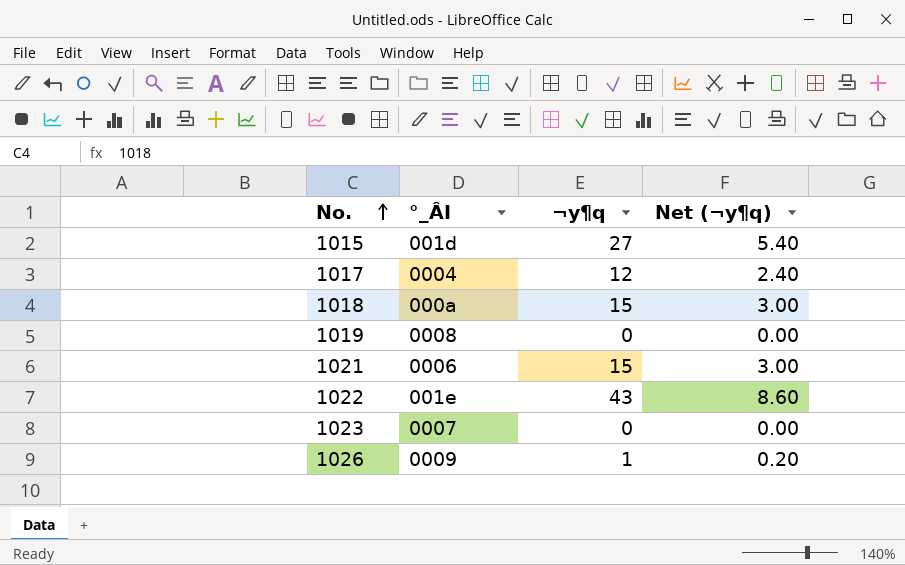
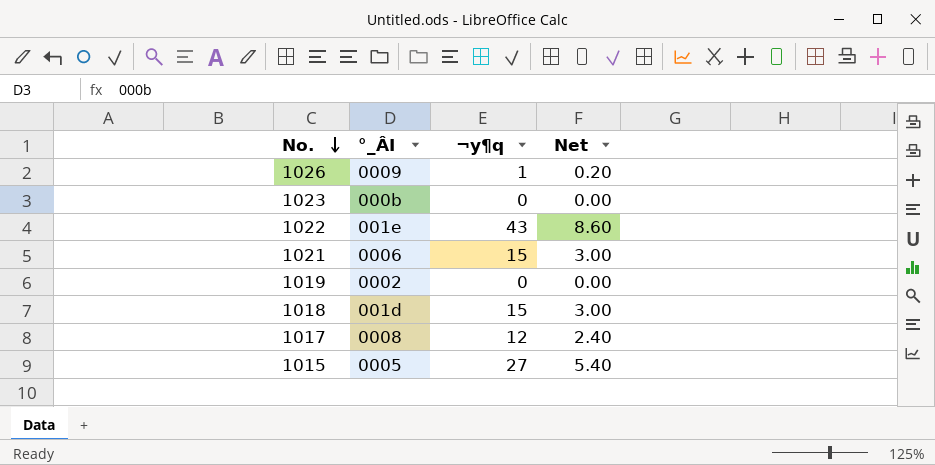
row order: No. ascending -> No. descending
column name: Net (¬y¶q) -> Net
1023 | °_ÂI: 0007 -> 000b
1019 | °_ÂI: 0008 -> 0002
1018 | °_ÂI: 000a -> 001d
1017 | °_ÂI: 0004 -> 0008
1015 | °_ÂI: 001d -> 0005

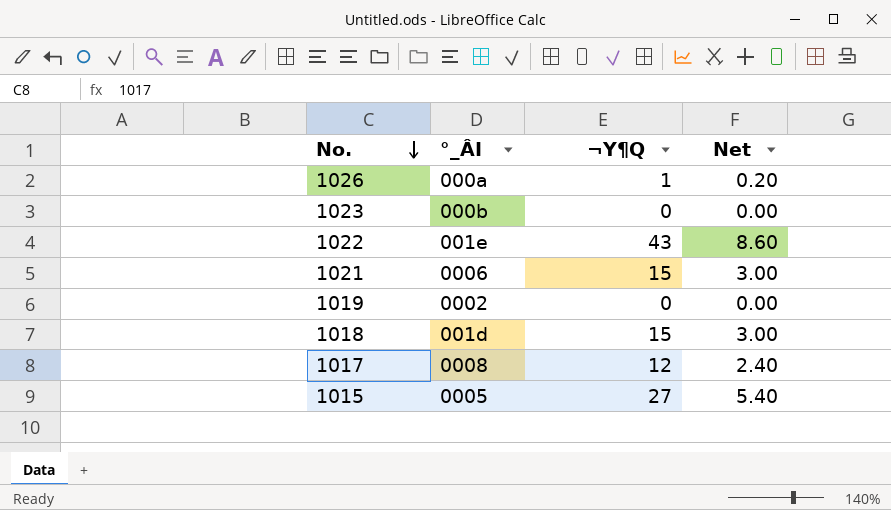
column name: ¬y¶q -> ¬Y¶Q
1026 | °_ÂI: 0009 -> 000a

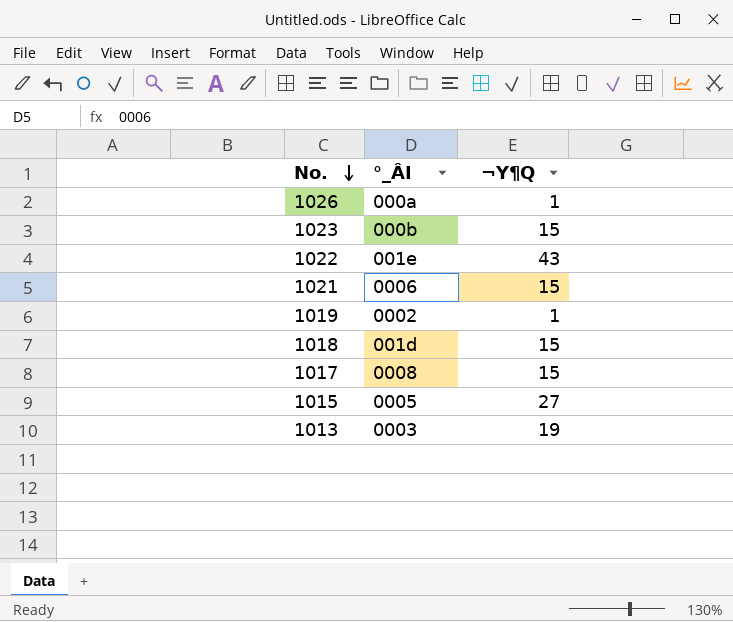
column Net | formula: [¬Y¶Q] * 0.2 -> none
1023 | ¬Y¶Q: 0 -> 15
1019 | ¬Y¶Q: 0 -> 1
1017 | ¬Y¶Q: 12 -> 15
row 1013: none -> 0003 | 19

